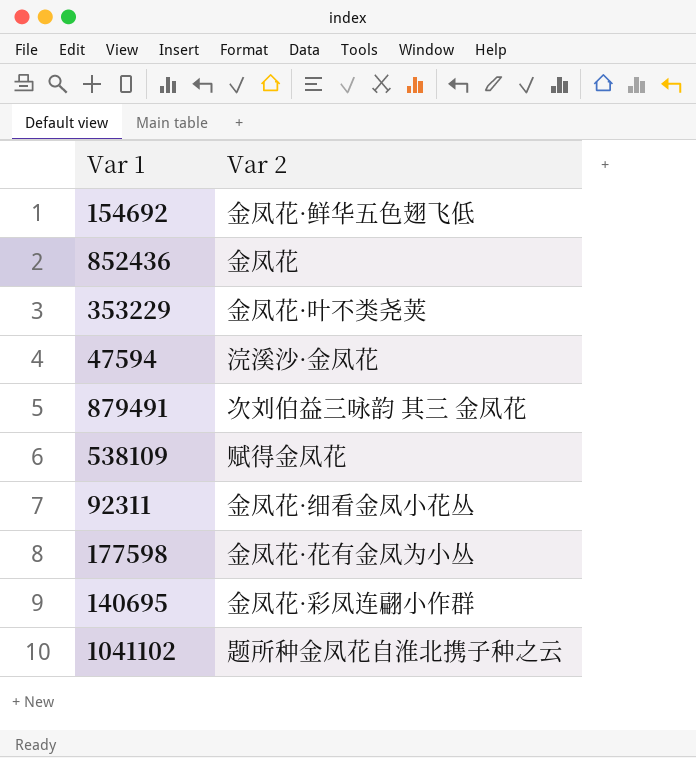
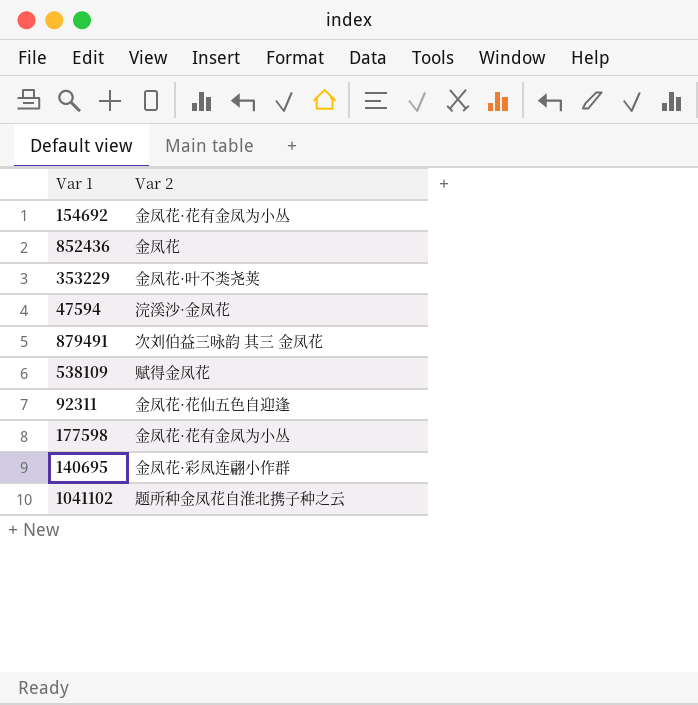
154692 | Var 2: 金凤花·鲜华五色翅飞低 -> 金凤花·花有金凤为小丛
92311 | Var 2: 金凤花·细看金凤小花丛 -> 金凤花·花仙五色自迎逢

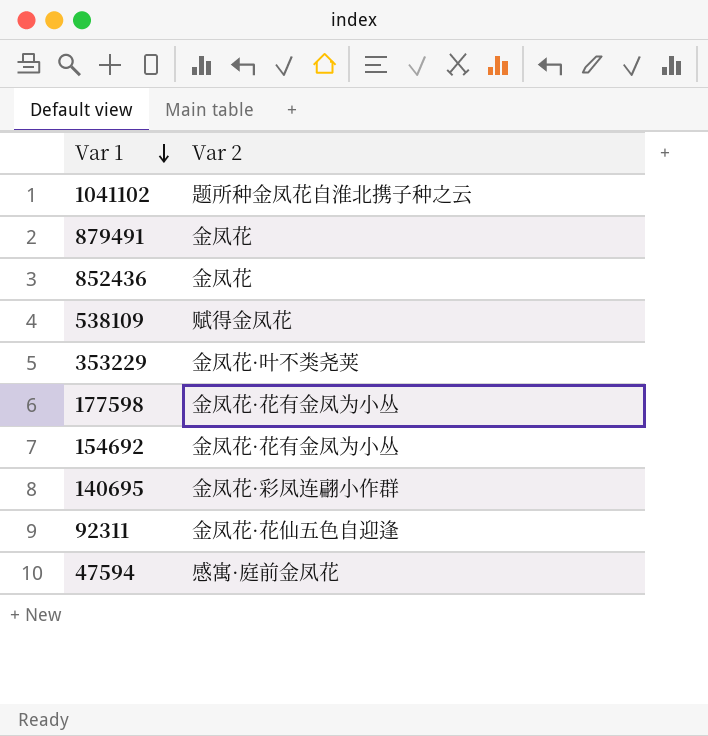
row order: none -> Var 1 descending
879491 | Var 2: 次刘伯益三咏韵 其三 金凤花 -> 金凤花
47594 | Var 2: 浣溪沙·金凤花 -> 感寓·庭前金凤花

